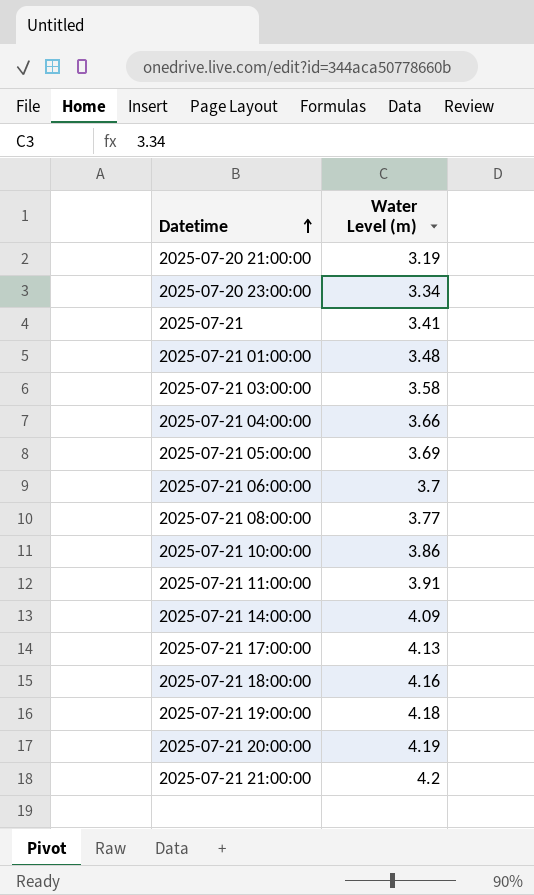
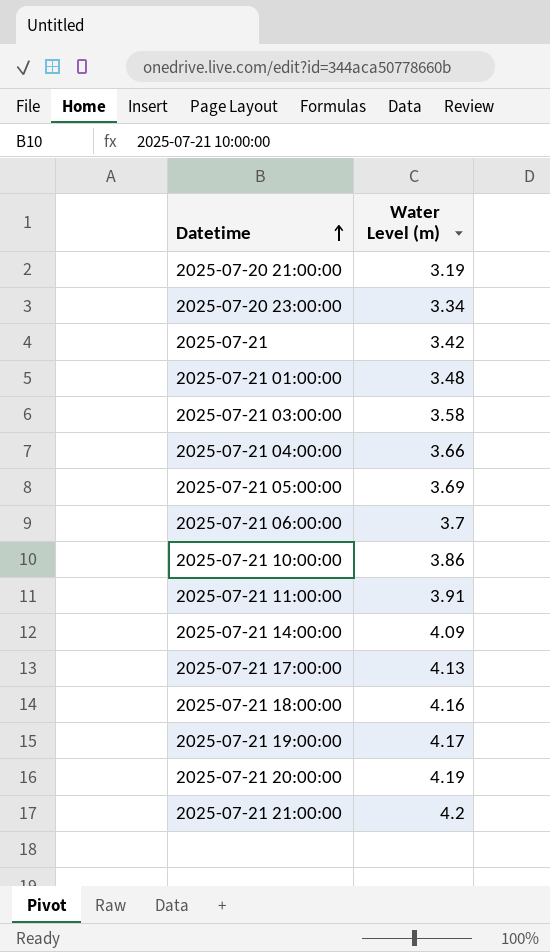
row 2025-07-21 08:00:00: 3.77 -> none
2025-07-21 | Water Level (m): 3.41 -> 3.42
2025-07-21 19:00:00 | Water Level (m): 4.18 -> 4.17

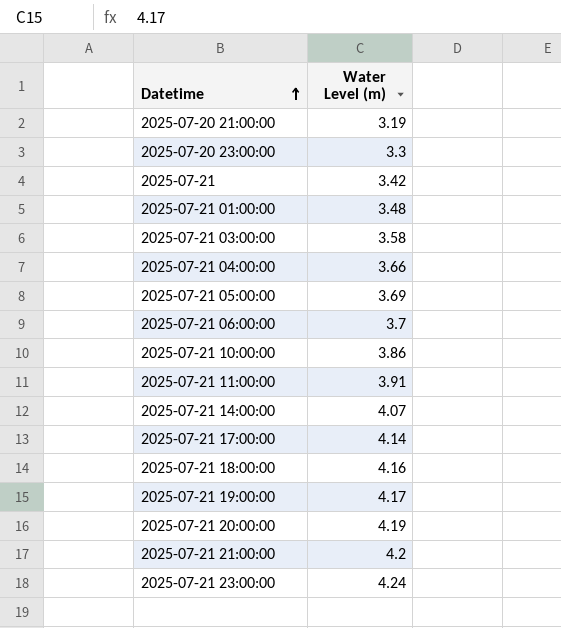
2025-07-20 23:00:00 | Water Level (m): 3.34 -> 3.3
2025-07-21 14:00:00 | Water Level (m): 4.09 -> 4.07
2025-07-21 17:00:00 | Water Level (m): 4.13 -> 4.14
row 2025-07-21 23:00:00: none -> 4.24

